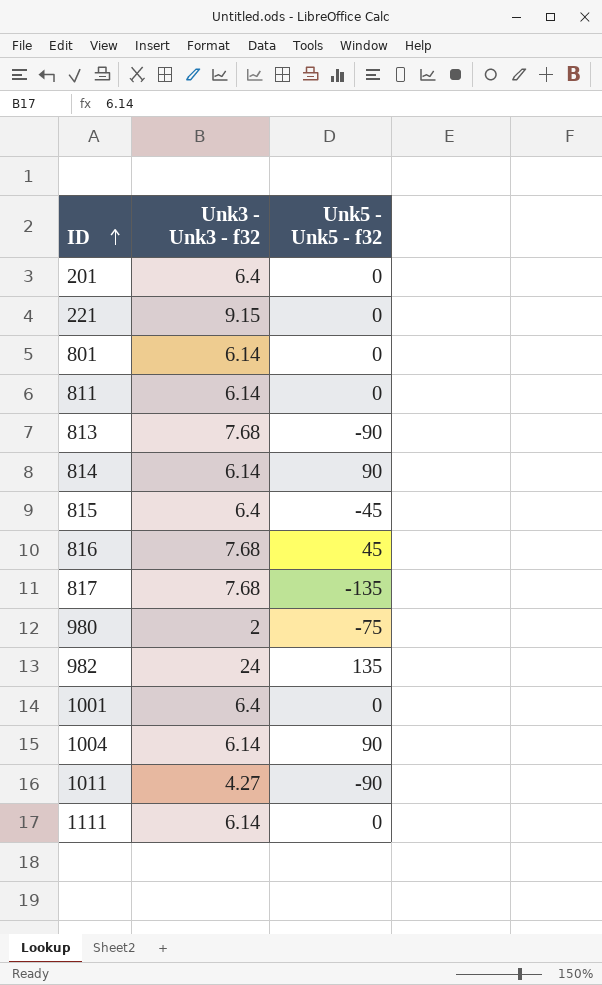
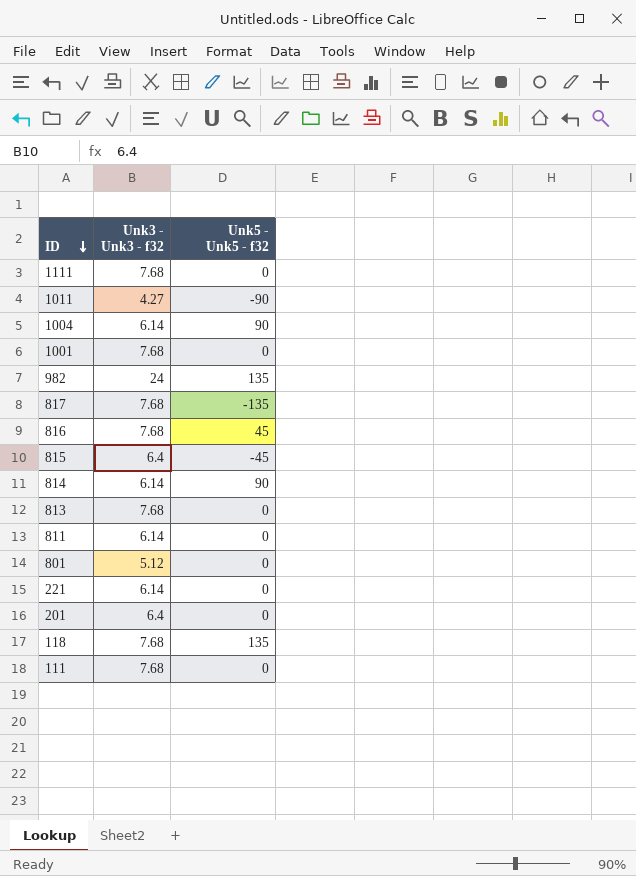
row order: ID ascending -> ID descending
row 980: 2 | -75 -> none
1111 | Unk3 - Unk3 - f32: 6.14 -> 7.68
1001 | Unk3 - Unk3 - f32: 6.4 -> 7.68
813 | Unk5 - Unk5 - f32: -90 -> 0
801 | Unk3 - Unk3 - f32: 6.14 -> 5.12
221 | Unk3 - Unk3 - f32: 9.15 -> 6.14
row 118: none -> 7.68 | 135
row 111: none -> 7.68 | 0

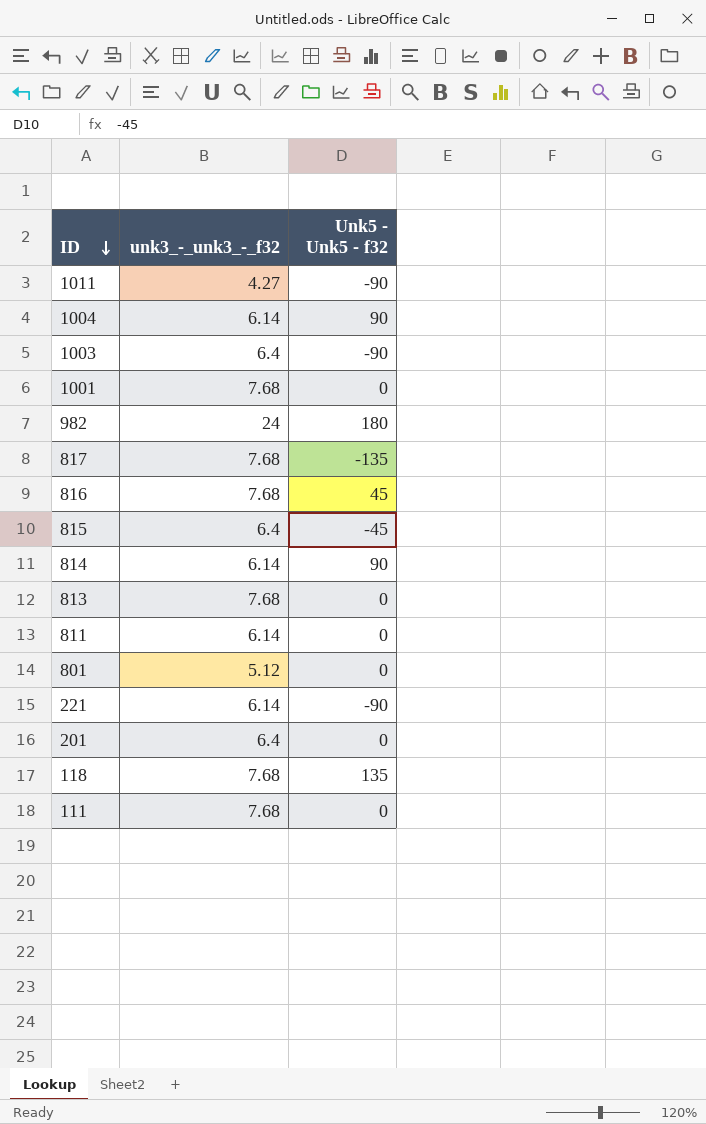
column name: Unk3 - Unk3 - f32 -> unk3_-_unk3_-_f32
row 1111: 7.68 | 0 -> none
row 1003: none -> 6.4 | -90
982 | Unk5 - Unk5 - f32: 135 -> 180
221 | Unk5 - Unk5 - f32: 0 -> -90

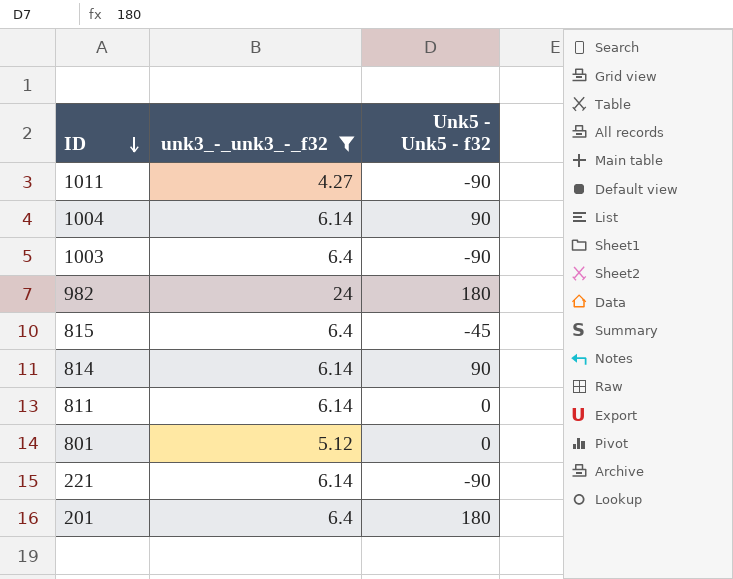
filter: none -> unk3_-_unk3_-_f32 != 7.68
201 | Unk5 - Unk5 - f32: 0 -> 180

